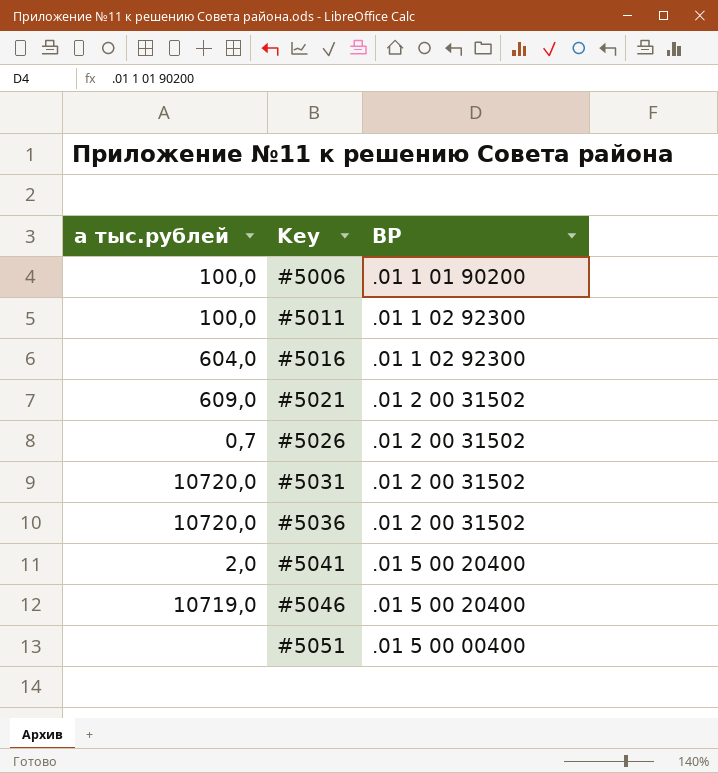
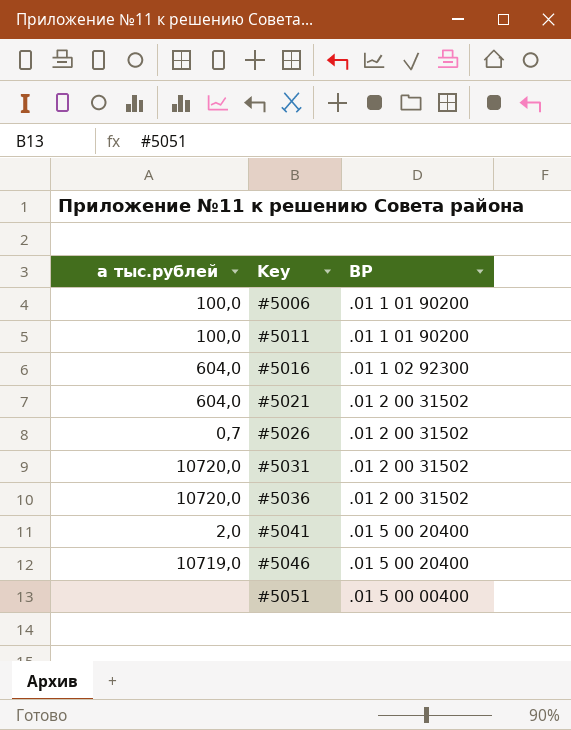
#5011 | ВР: .01 1 02 92300 -> .01 1 01 90200
#5021 | а тыс.рублей: 609,0 -> 604,0

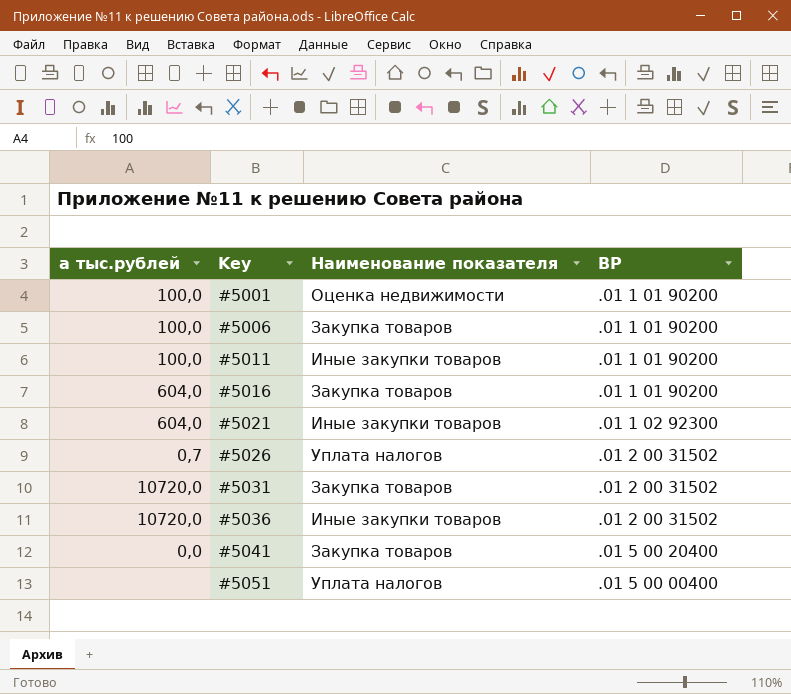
column Наименование показателя | position: none -> 3
row #5046: 10719,0 | .01 5 00 20400 -> none
row #5001: none -> 100,0 | Оценка недвижимости | .01 1 01 90200
#5016 | ВР: .01 1 02 92300 -> .01 1 01 90200
#5021 | ВР: .01 2 00 31502 -> .01 1 02 92300
#5041 | а тыс.рублей: 2,0 -> 0,0

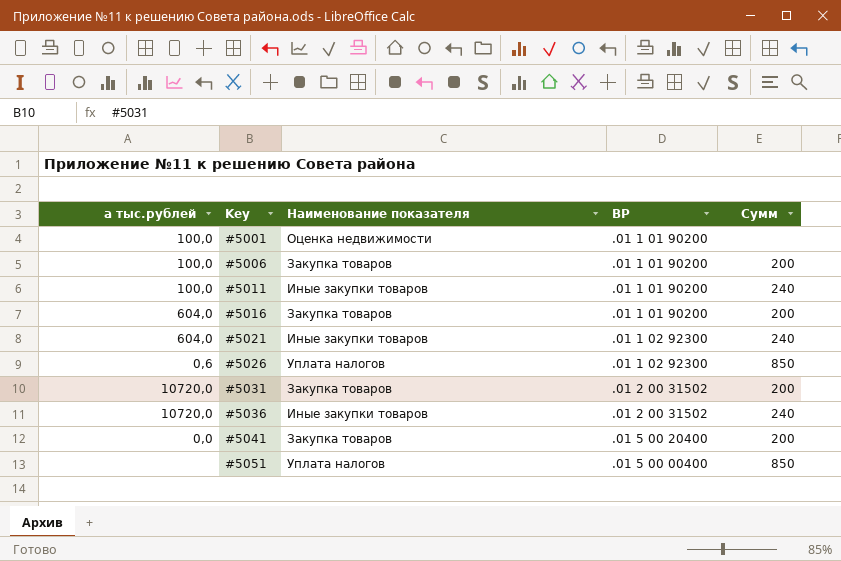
column Сумм | position: none -> 5
#5026 | а тыс.рублей: 0,7 -> 0,6
#5026 | ВР: .01 2 00 31502 -> .01 1 02 92300

